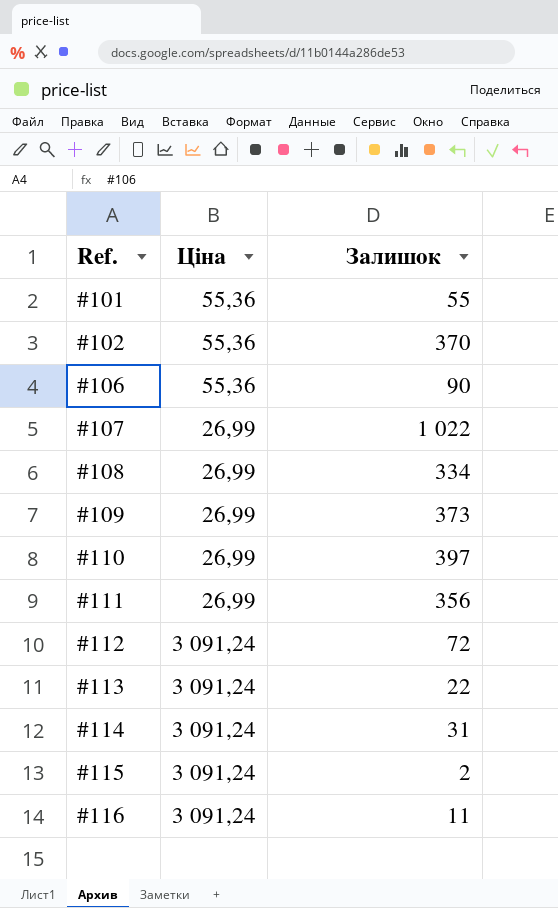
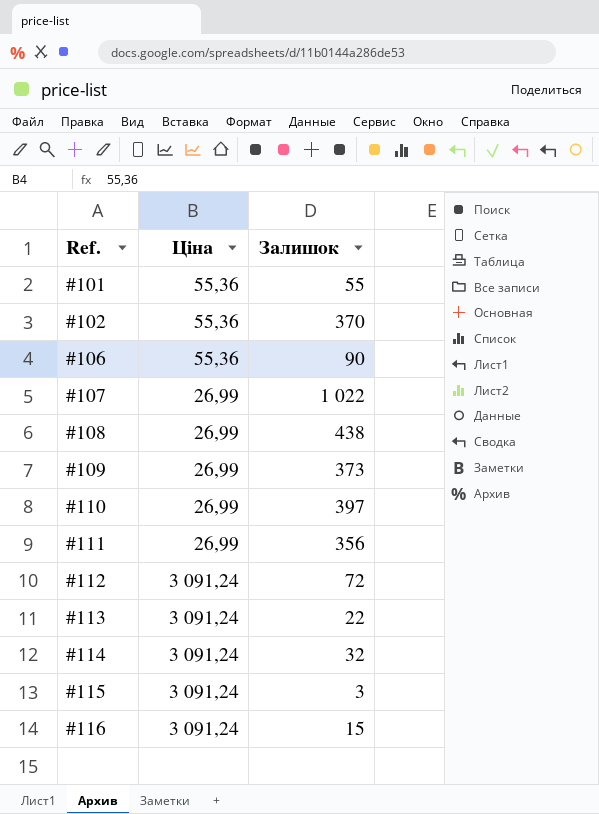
#108 | Залишок: 334 -> 438
#114 | Залишок: 31 -> 32
#115 | Залишок: 2 -> 3
#116 | Залишок: 11 -> 15

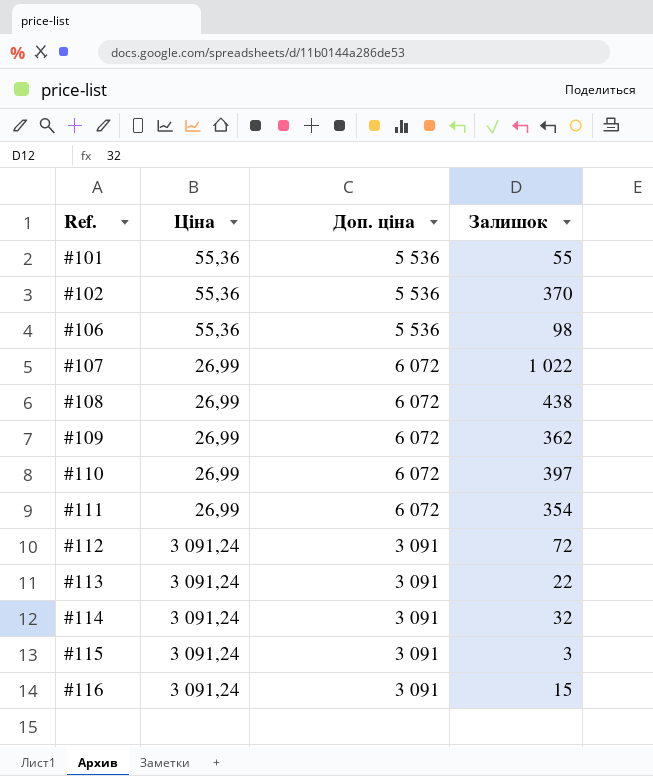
column Доп. ціна | position: none -> 3
#106 | Залишок: 90 -> 98
#109 | Залишок: 373 -> 362
#111 | Залишок: 356 -> 354

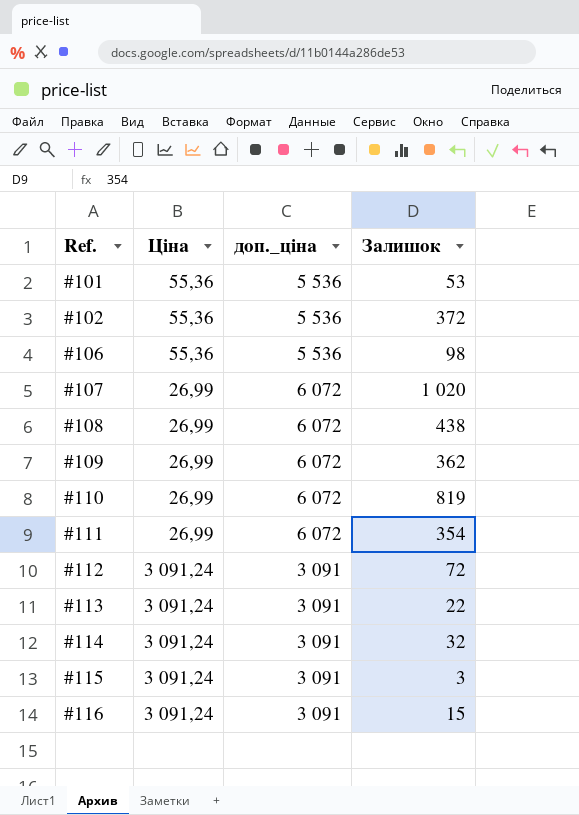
column name: Доп. ціна -> доп._ціна
#101 | Залишок: 55 -> 53
#102 | Залишок: 370 -> 372
#107 | Залишок: 1 022 -> 1 020
#110 | Залишок: 397 -> 819

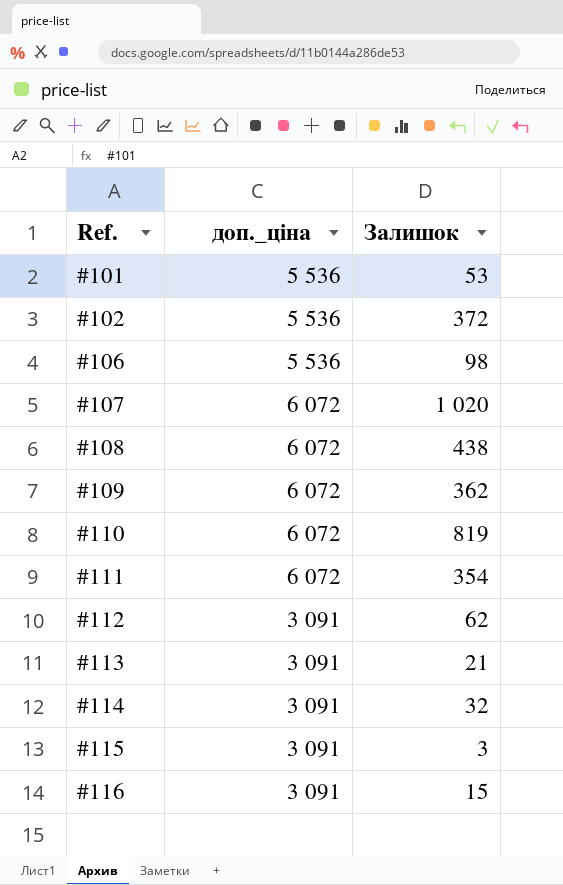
column Ціна | position: 2 -> none
#112 | Залишок: 72 -> 62
#113 | Залишок: 22 -> 21

